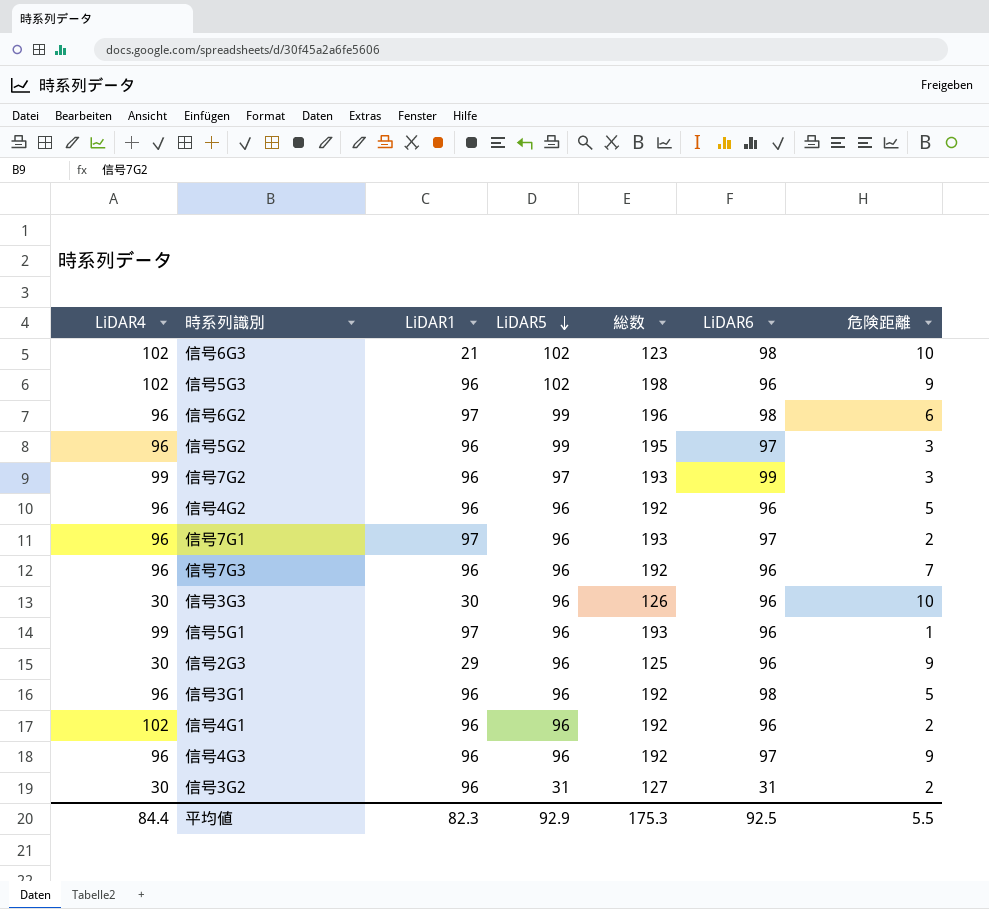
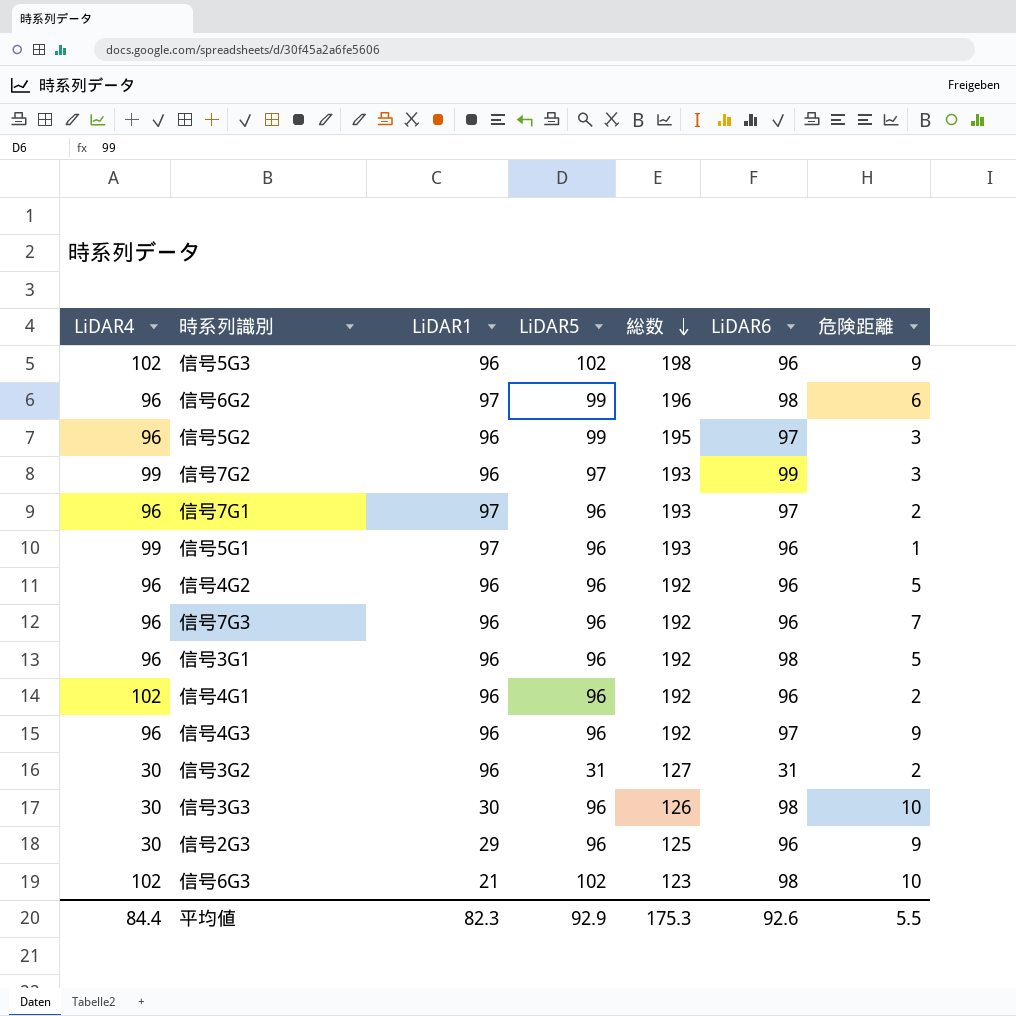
row order: LiDAR5 descending -> 総数 descending
信号3G3 | LiDAR6: 96 -> 98
平均値 | LiDAR6: 92.5 -> 92.6

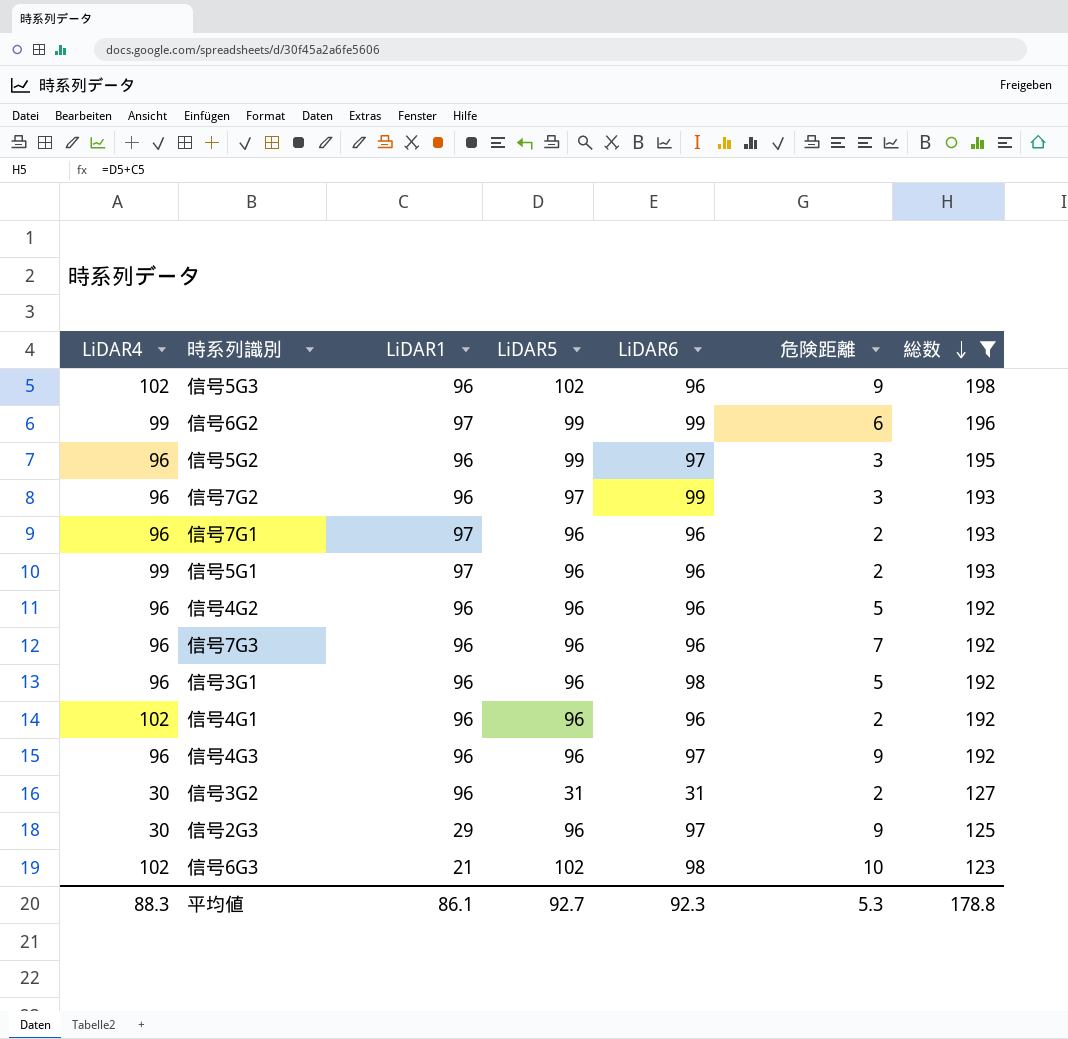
filter: none -> 総数 != 126
column 総数 | position: 5 -> 7
信号6G2 | LiDAR4: 96 -> 99
信号6G2 | LiDAR6: 98 -> 99
信号7G2 | LiDAR4: 99 -> 96
信号7G1 | LiDAR6: 97 -> 96
信号5G1 | 危険距離: 1 -> 2
信号2G3 | LiDAR6: 96 -> 97
平均値 | LiDAR4: 84.4 -> 88.3
平均値 | LiDAR1: 82.3 -> 86.1
平均値 | LiDAR5: 92.9 -> 92.7
平均値 | LiDAR6: 92.6 -> 92.3
平均値 | 危険距離: 5.5 -> 5.3
平均値 | 総数: 175.3 -> 178.8

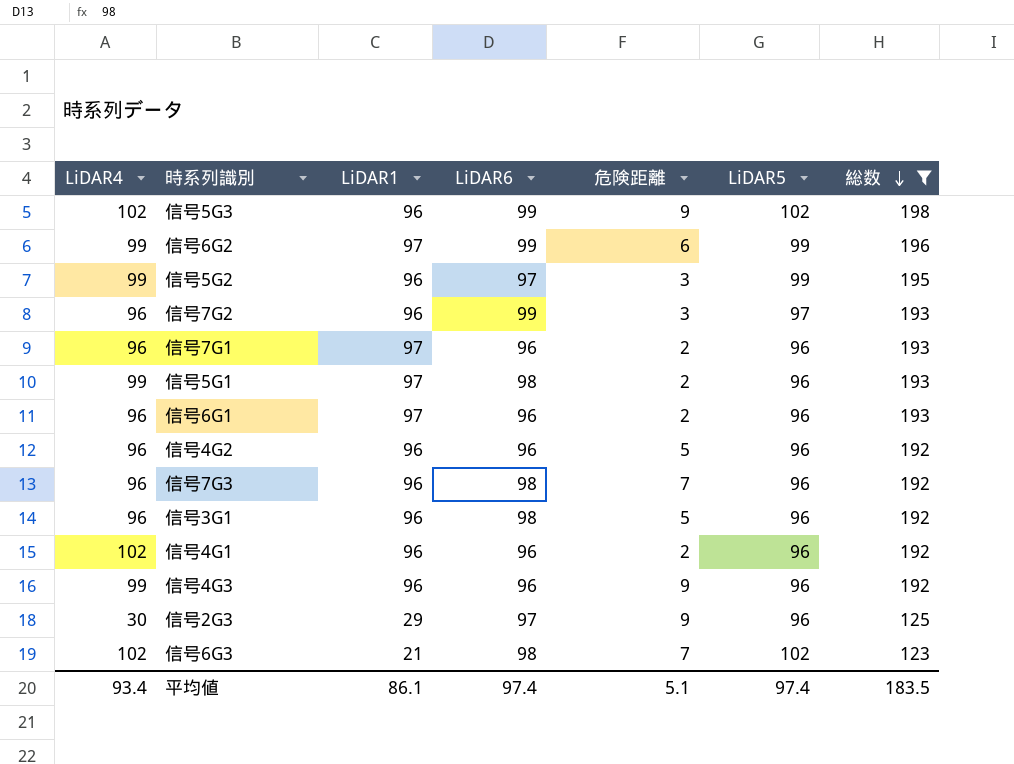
column LiDAR5 | position: 4 -> 6
row 信号3G2: 30 | 96 | 31 | 31 | 2 | 127 -> none
信号5G3 | LiDAR6: 96 -> 99
信号5G2 | LiDAR4: 96 -> 99
信号5G1 | LiDAR6: 96 -> 98
row 信号6G1: none -> 96 | 97 | 96 | 2 | 96 | 193
信号7G3 | LiDAR6: 96 -> 98
信号4G3 | LiDAR4: 96 -> 99
信号4G3 | LiDAR6: 97 -> 96
信号6G3 | 危険距離: 10 -> 7
平均値 | LiDAR4: 88.3 -> 93.4
平均値 | LiDAR6: 92.3 -> 97.4
平均値 | 危険距離: 5.3 -> 5.1
平均値 | LiDAR5: 92.7 -> 97.4
平均値 | 総数: 178.8 -> 183.5

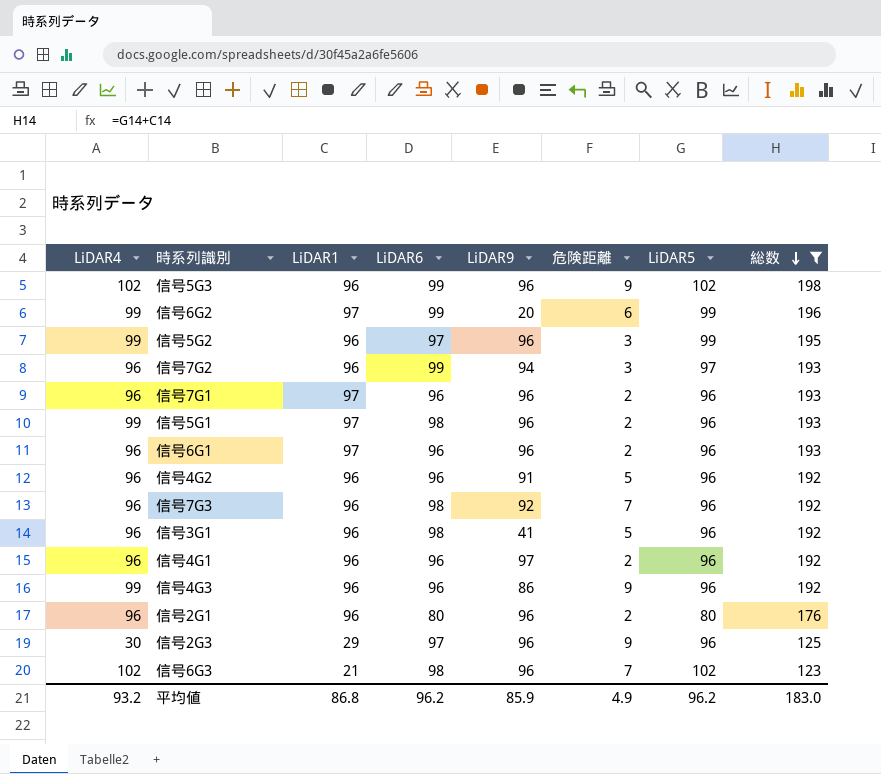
column LiDAR9 | position: none -> 5
信号4G1 | LiDAR4: 102 -> 96
row 信号2G1: none -> 96 | 96 | 80 | 96 | 2 | 80 | 176
平均値 | LiDAR4: 93.4 -> 93.2
平均値 | LiDAR1: 86.1 -> 86.8
平均値 | LiDAR6: 97.4 -> 96.2
平均値 | 危険距離: 5.1 -> 4.9
平均値 | LiDAR5: 97.4 -> 96.2
平均値 | 総数: 183.5 -> 183.0

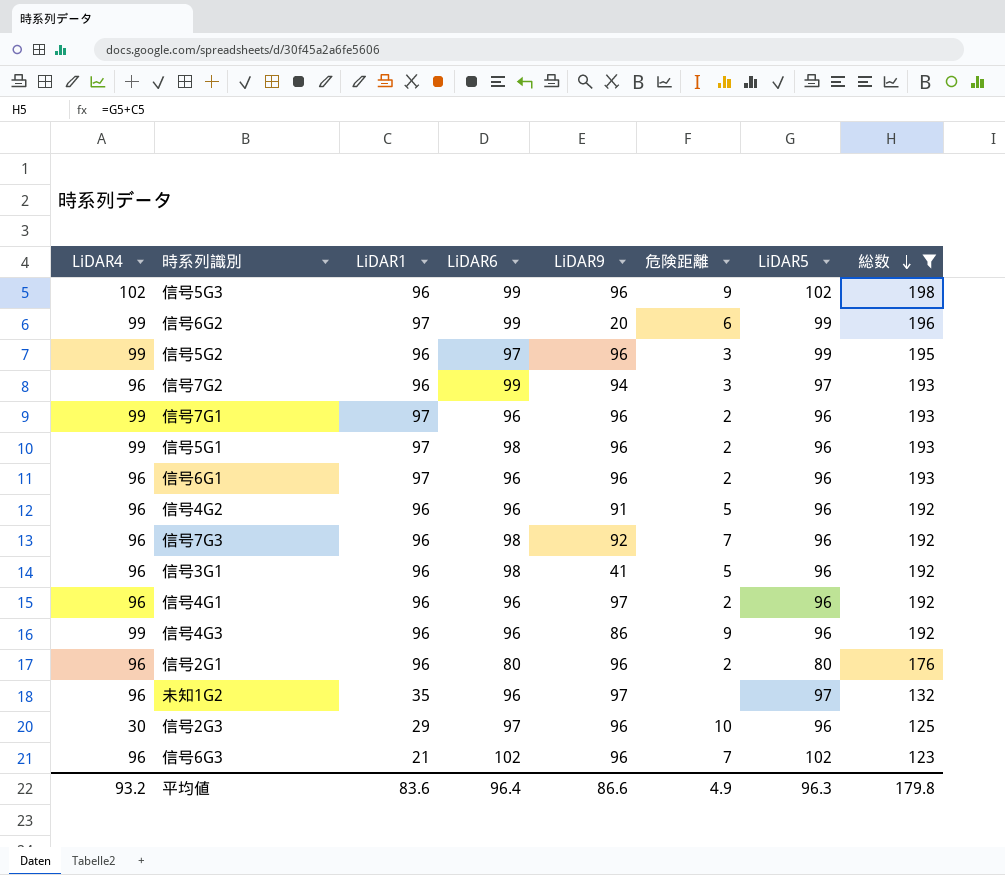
信号7G1 | LiDAR4: 96 -> 99
row 未知1G2: none -> 96 | 35 | 96 | 97 | none | 97 | 132
信号2G3 | 危険距離: 9 -> 10
信号6G3 | LiDAR4: 102 -> 96
信号6G3 | LiDAR6: 98 -> 102
平均値 | LiDAR1: 86.8 -> 83.6
平均値 | LiDAR6: 96.2 -> 96.4
平均値 | LiDAR9: 85.9 -> 86.6
平均値 | LiDAR5: 96.2 -> 96.3
平均値 | 総数: 183.0 -> 179.8

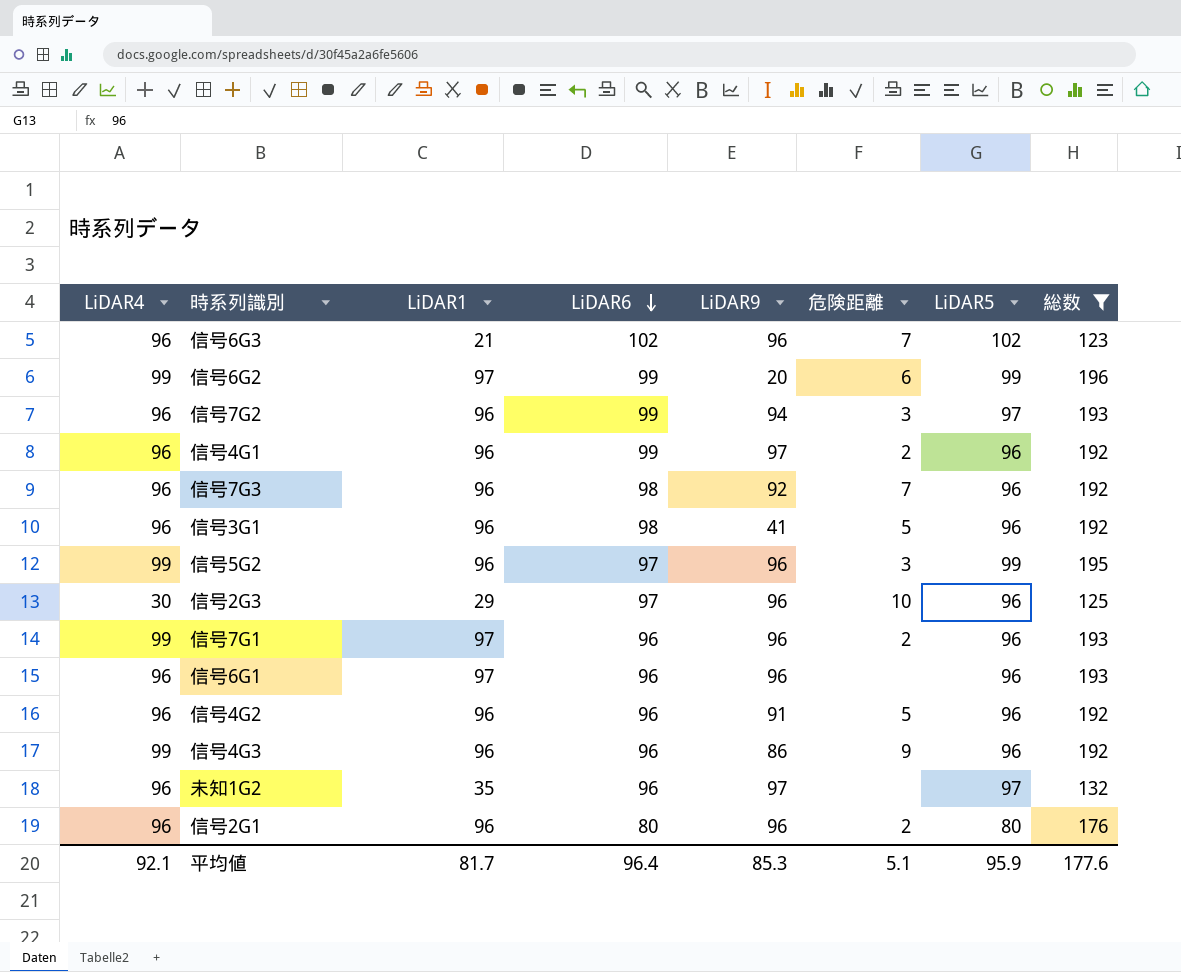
row order: 総数 descending -> LiDAR6 descending
row 信号5G3: 102 | 96 | 99 | 96 | 9 | 102 | 198 -> none
row 信号5G1: 99 | 97 | 98 | 96 | 2 | 96 | 193 -> none
信号4G1 | LiDAR6: 96 -> 99
信号6G1 | 危険距離: 2 -> none
平均値 | LiDAR4: 93.2 -> 92.1
平均値 | LiDAR1: 83.6 -> 81.7
平均値 | LiDAR9: 86.6 -> 85.3
平均値 | 危険距離: 4.9 -> 5.1
平均値 | LiDAR5: 96.3 -> 95.9
平均値 | 総数: 179.8 -> 177.6

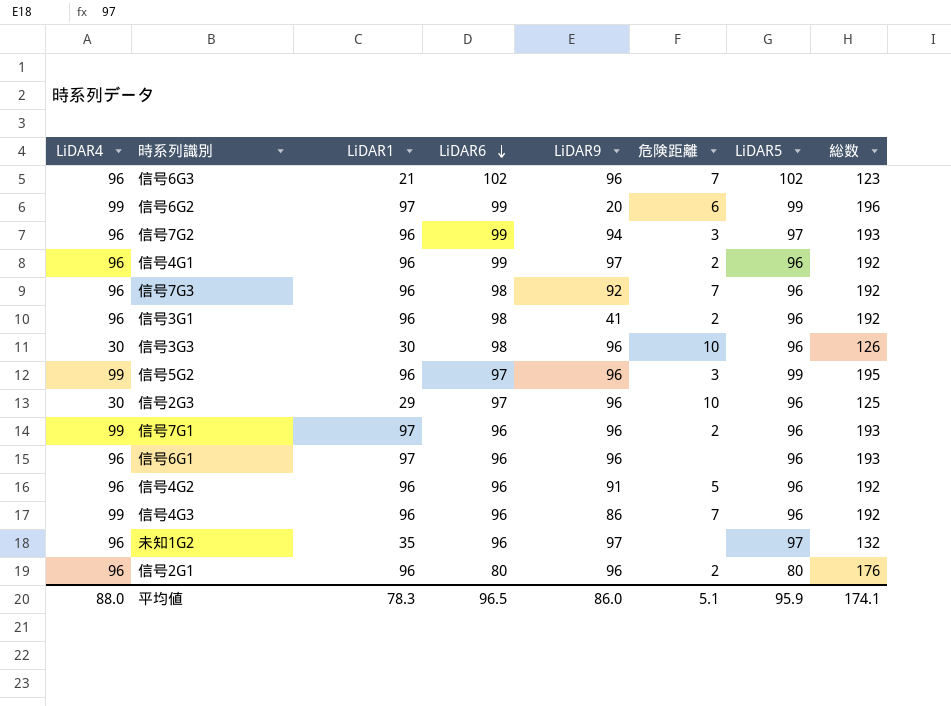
filter: 総数 != 126 -> none
信号3G1 | 危険距離: 5 -> 2
信号4G3 | 危険距離: 9 -> 7
平均値 | LiDAR4: 92.1 -> 88.0
平均値 | LiDAR1: 81.7 -> 78.3
平均値 | LiDAR6: 96.4 -> 96.5
平均値 | LiDAR9: 85.3 -> 86.0
平均値 | 総数: 177.6 -> 174.1

